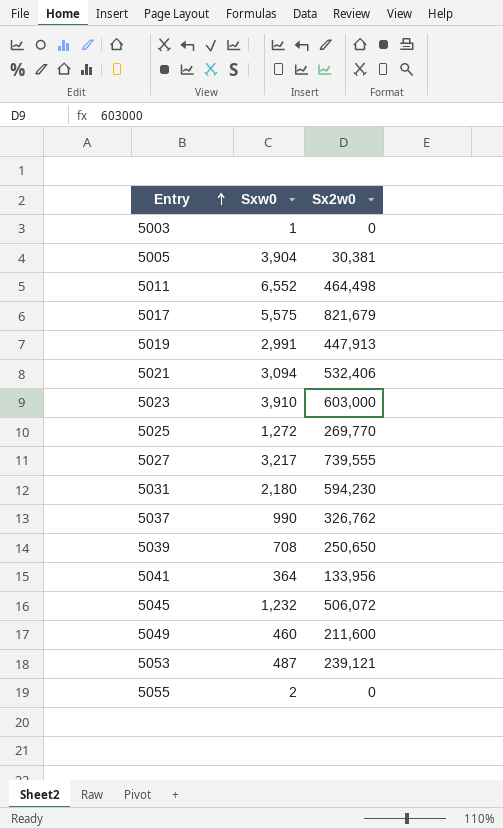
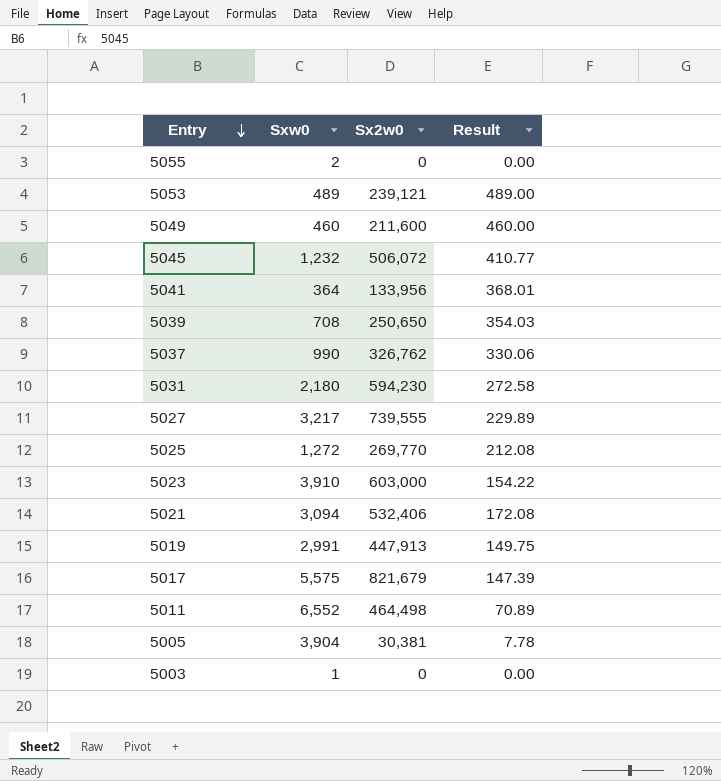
row order: Entry ascending -> Entry descending
column Result | formula: none -> [Sx2w0] / [Sxw0]
5053 | Sxw0: 487 -> 489

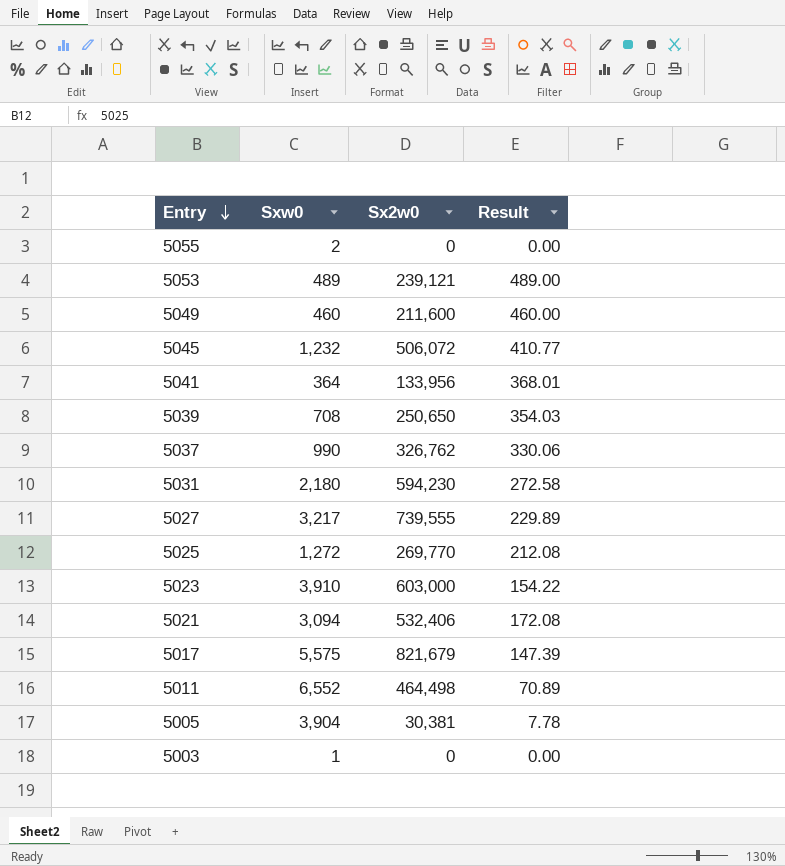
row 5019: 2,991 | 447,913 | 149.75 -> none

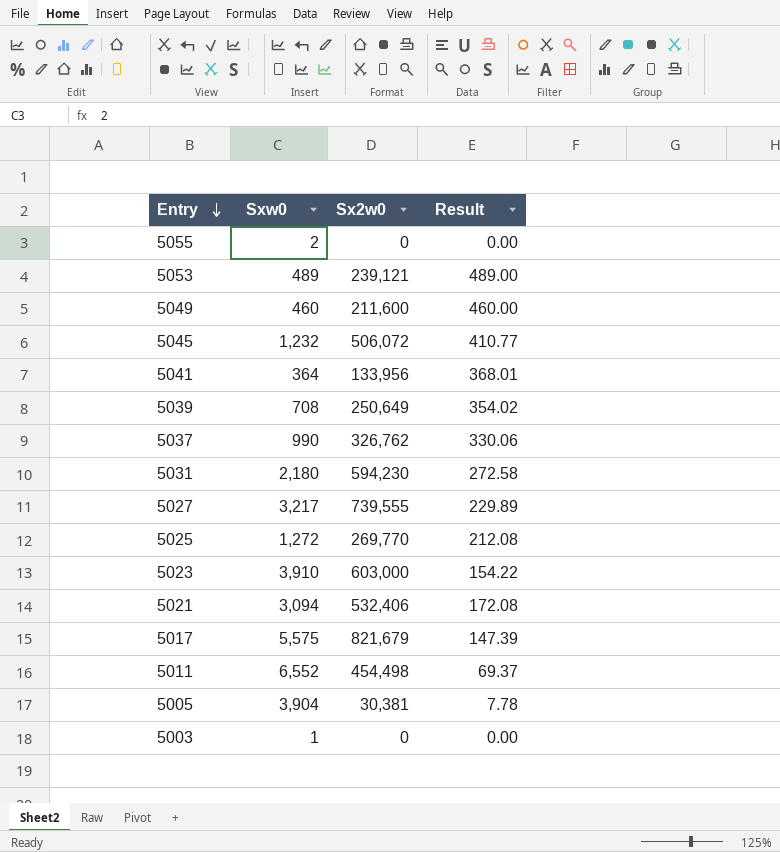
5039 | Sx2w0: 250,650 -> 250,649
5039 | Result: 354.03 -> 354.02
5011 | Sx2w0: 464,498 -> 454,498
5011 | Result: 70.89 -> 69.37

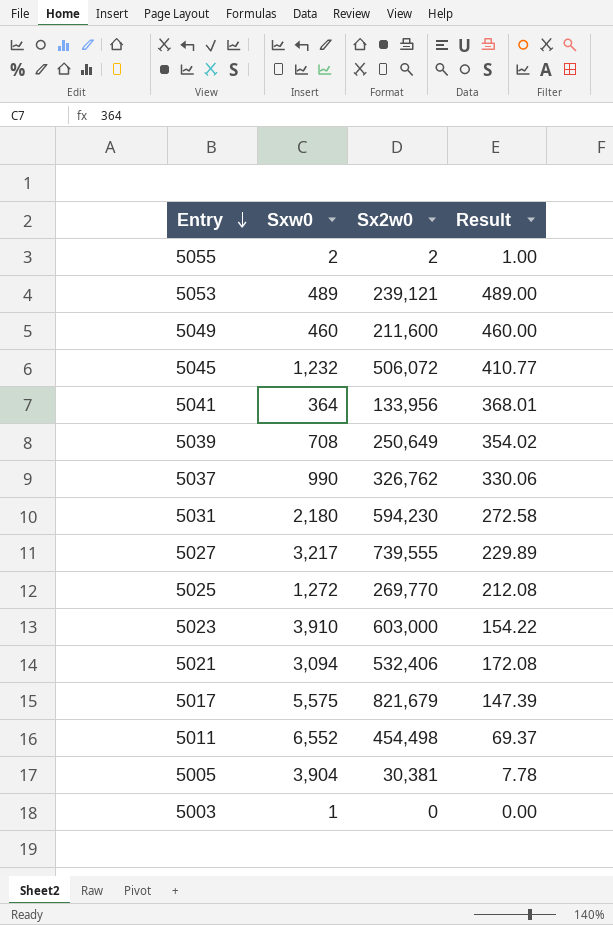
5055 | Sx2w0: 0 -> 2
5055 | Result: 0.00 -> 1.00

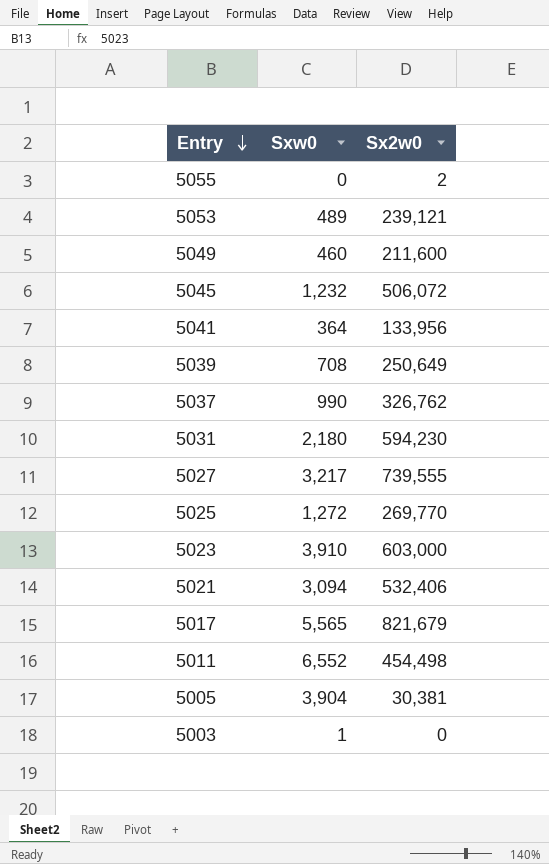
column Result | formula: [Sx2w0] / [Sxw0] -> none
5055 | Sxw0: 2 -> 0
5017 | Sxw0: 5,575 -> 5,565

